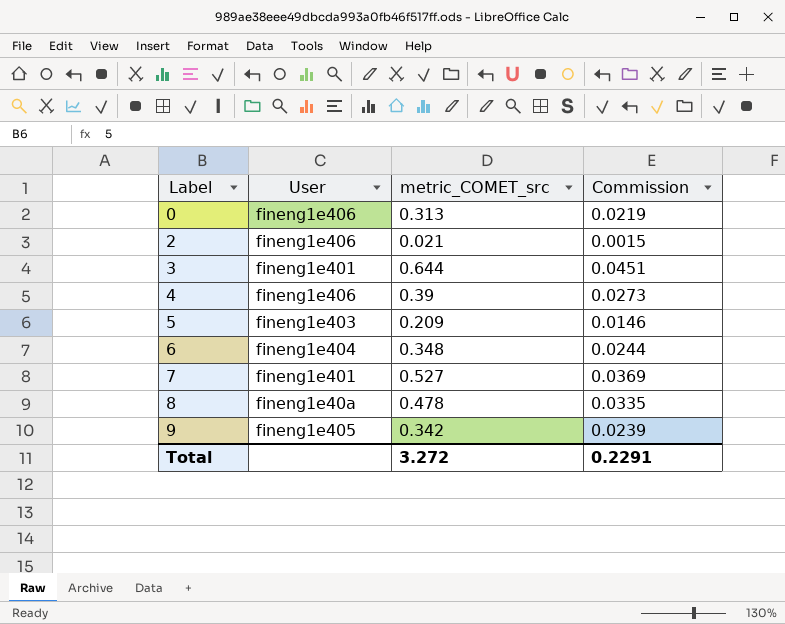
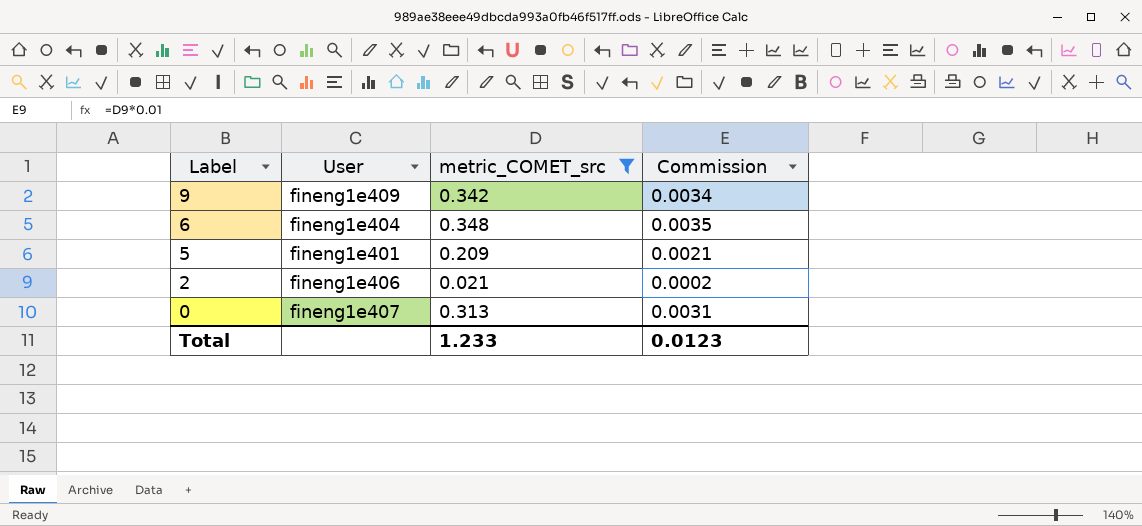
filter: none -> metric_COMET_src <= 0.348
row order: Label ascending -> Label descending
column Commission | formula: [metric_COMET_src] * 0.07 -> [metric_COMET_src] * 0.01
9 | User: fineng1e405 -> fineng1e409
5 | User: fineng1e403 -> fineng1e401
0 | User: fineng1e406 -> fineng1e407
Total | metric_COMET_src: 3.272 -> 1.233
Total | Commission: 0.2291 -> 0.0123

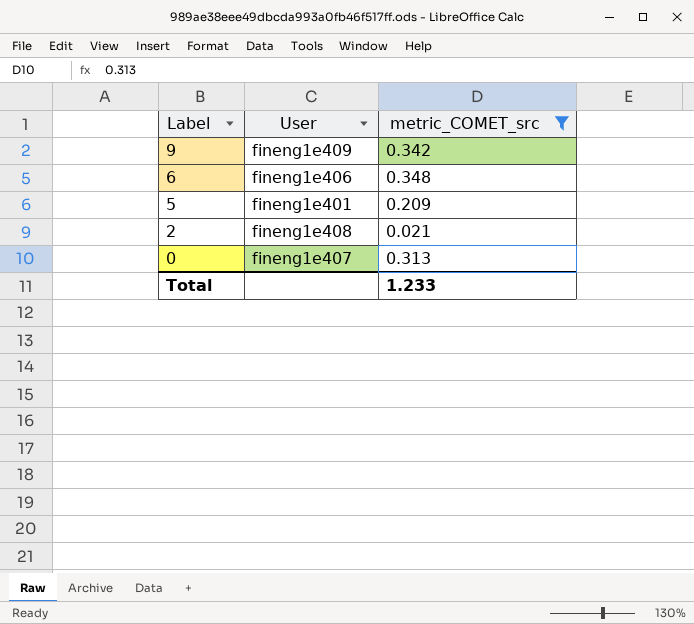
column Commission | formula: [metric_COMET_src] * 0.01 -> none
6 | User: fineng1e404 -> fineng1e406
2 | User: fineng1e406 -> fineng1e408

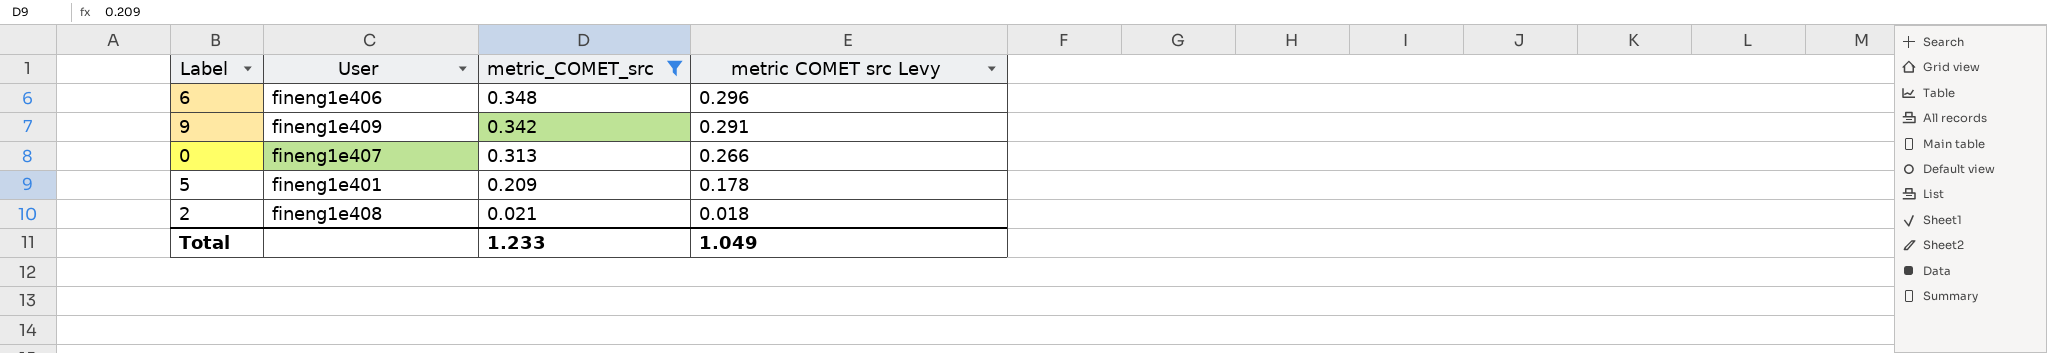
row order: Label descending -> metric_COMET_src descending
column metric COMET src Levy | formula: none -> [metric_COMET_src] * 0.85

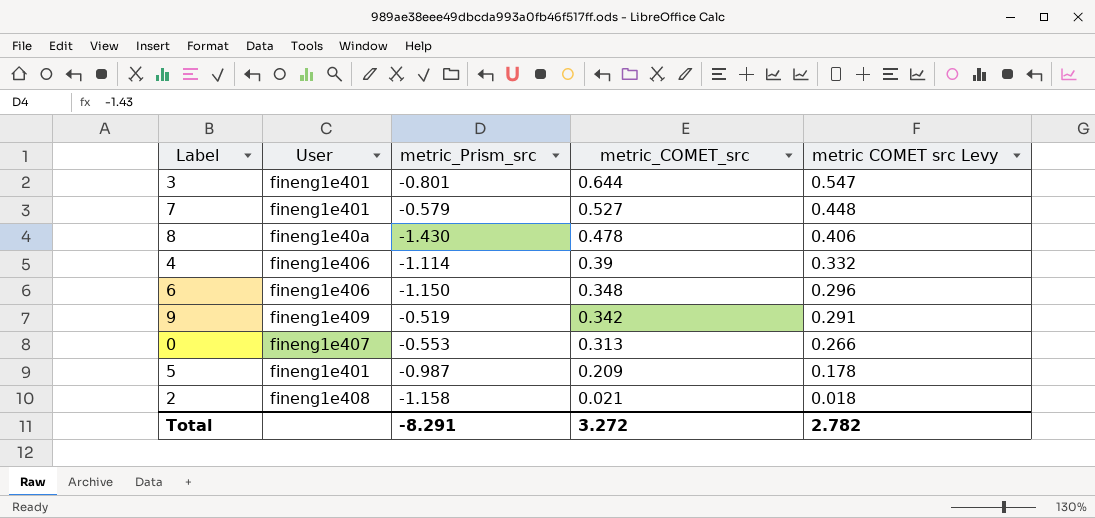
filter: metric_COMET_src <= 0.348 -> none
column metric_Prism_src | position: none -> 3
Total | metric_COMET_src: 1.233 -> 3.272
Total | metric COMET src Levy: 1.049 -> 2.782

